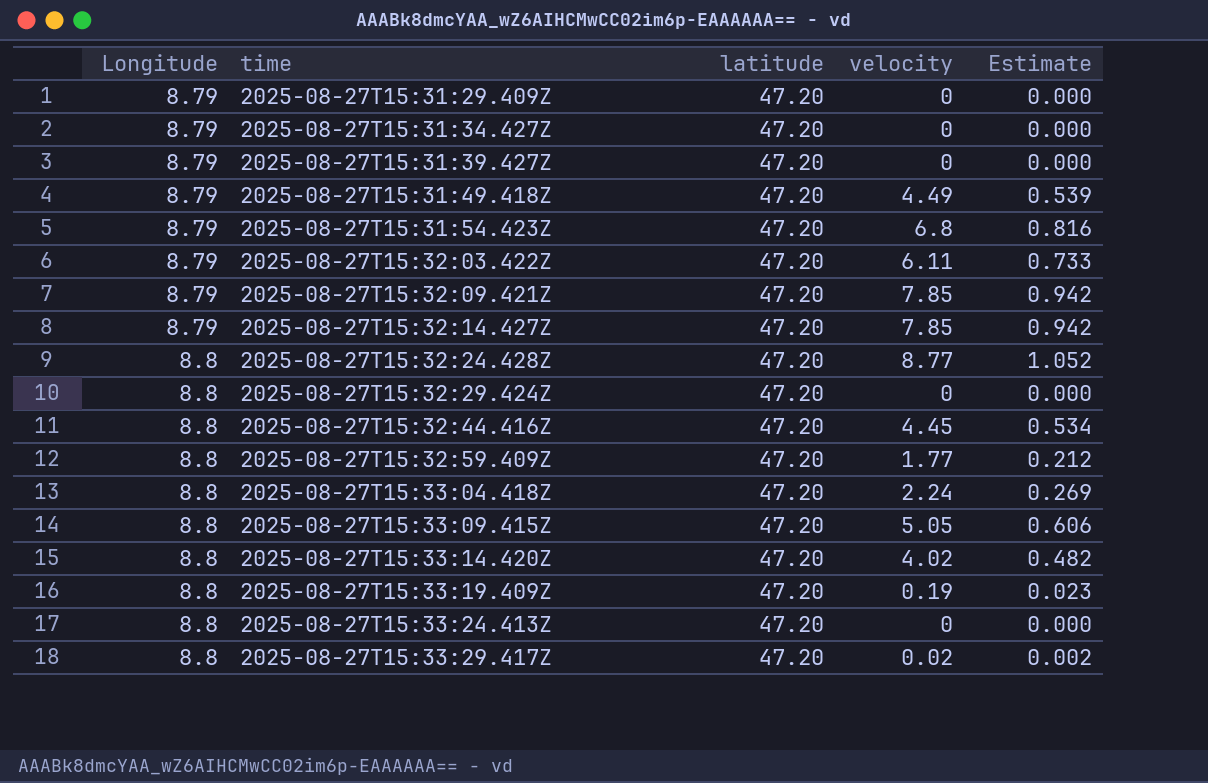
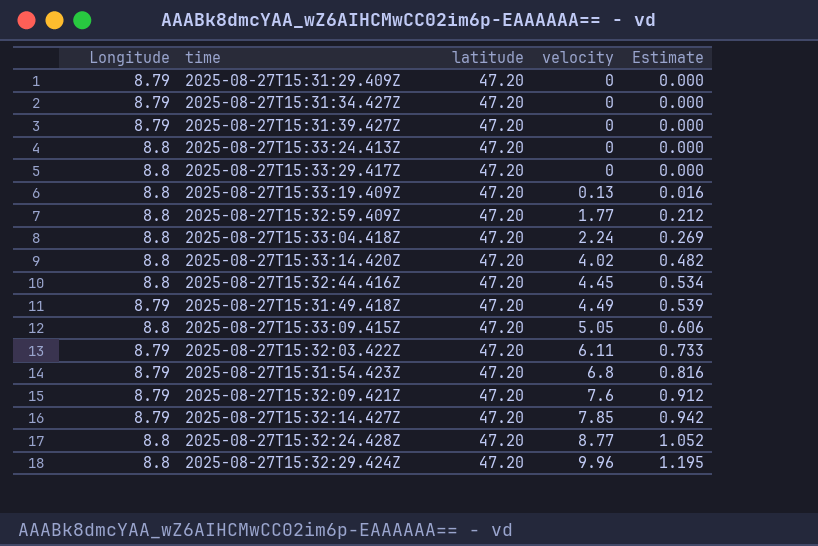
row order: Longitude ascending -> velocity ascending
2025-08-27T15:33:29.417Z | velocity: 0.02 -> 0
2025-08-27T15:33:29.417Z | Estimate: 0.002 -> 0.000
2025-08-27T15:33:19.409Z | velocity: 0.19 -> 0.13
2025-08-27T15:33:19.409Z | Estimate: 0.023 -> 0.016
2025-08-27T15:32:09.421Z | velocity: 7.85 -> 7.6
2025-08-27T15:32:09.421Z | Estimate: 0.942 -> 0.912
2025-08-27T15:32:29.424Z | velocity: 0 -> 9.96
2025-08-27T15:32:29.424Z | Estimate: 0.000 -> 1.195

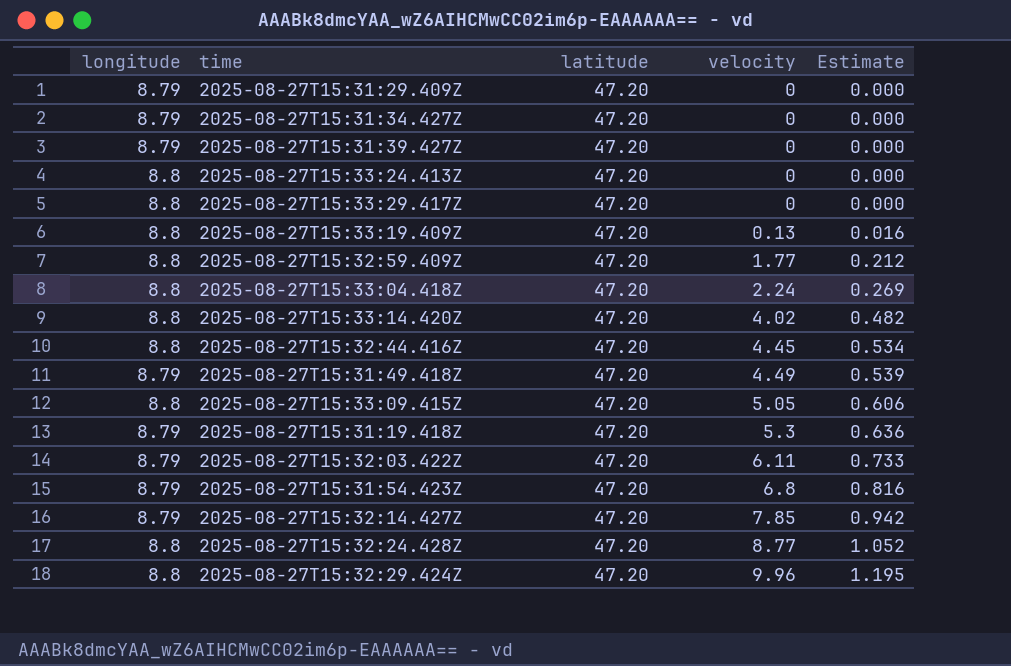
column name: Longitude -> longitude
row 2025-08-27T15:32:09.421Z: 8.79 | 47.20 | 7.6 | 0.912 -> none
row 2025-08-27T15:31:19.418Z: none -> 8.79 | 47.20 | 5.3 | 0.636

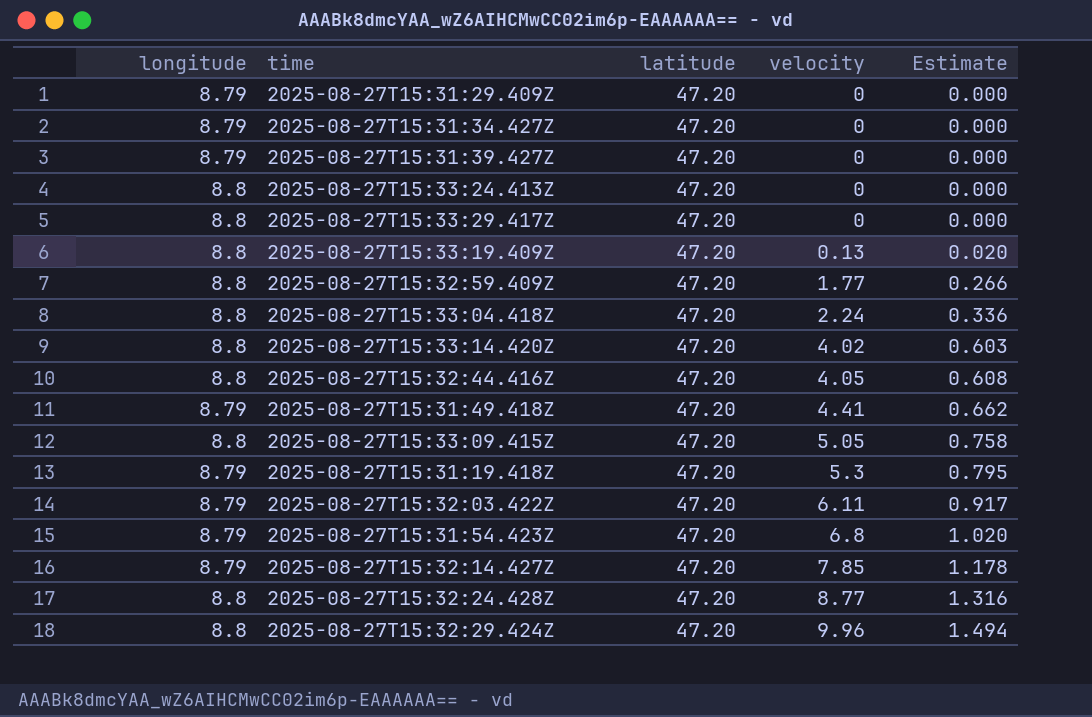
column Estimate | formula: [velocity] * 0.12 -> [velocity] * 0.15
2025-08-27T15:32:44.416Z | velocity: 4.45 -> 4.05
2025-08-27T15:31:49.418Z | velocity: 4.49 -> 4.41

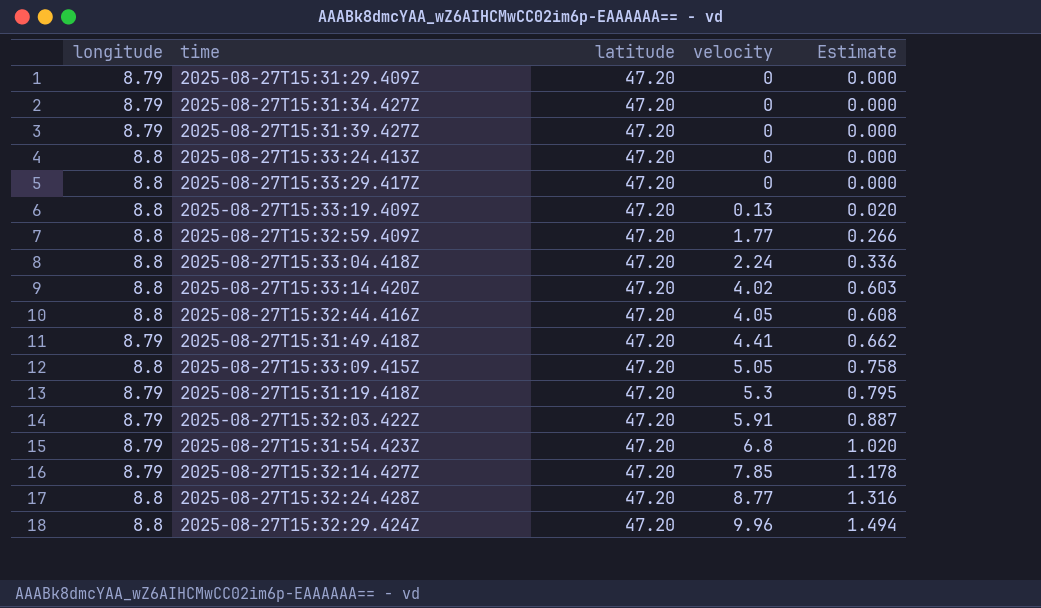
2025-08-27T15:32:03.422Z | velocity: 6.11 -> 5.91
2025-08-27T15:32:03.422Z | Estimate: 0.917 -> 0.887

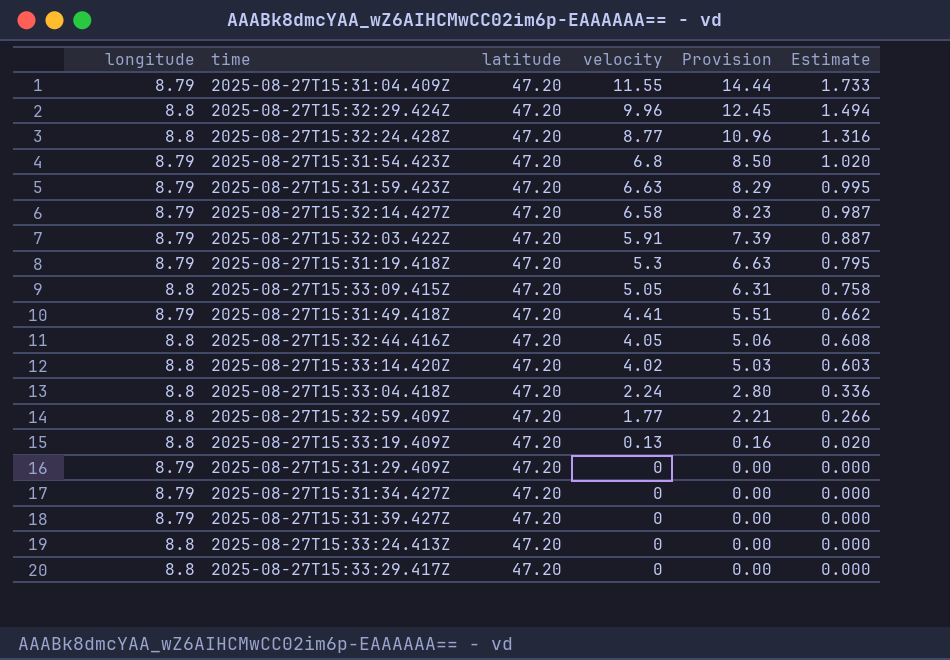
row order: velocity ascending -> velocity descending
column Provision | formula: none -> [velocity] * 1.25
row 2025-08-27T15:31:04.409Z: none -> 8.79 | 47.20 | 11.55 | 14.44 | 1.733
row 2025-08-27T15:31:59.423Z: none -> 8.79 | 47.20 | 6.63 | 8.29 | 0.995
2025-08-27T15:32:14.427Z | velocity: 7.85 -> 6.58
2025-08-27T15:32:14.427Z | Estimate: 1.178 -> 0.987

